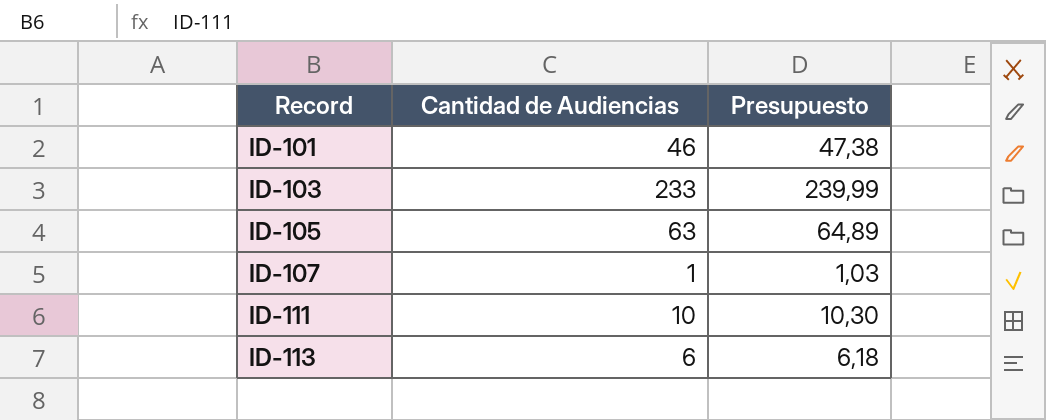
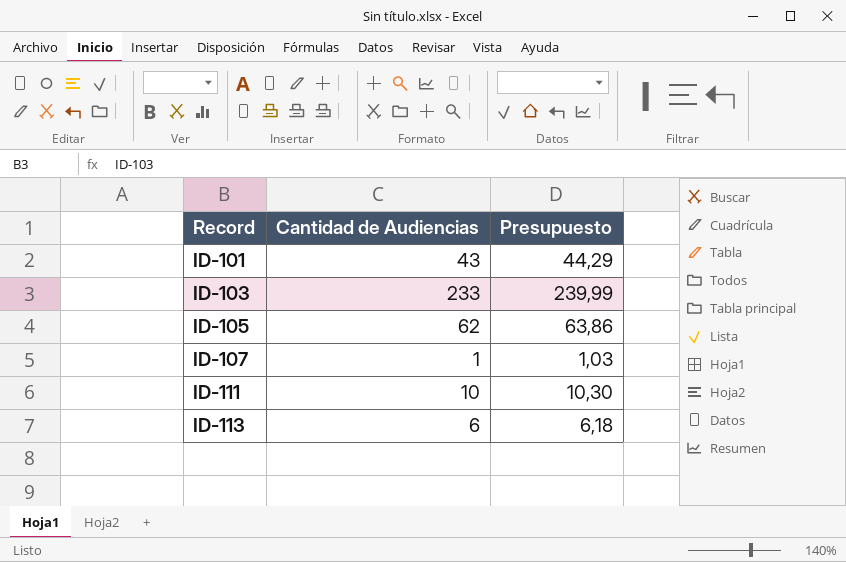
ID-101 | Cantidad de Audiencias: 46 -> 43
ID-101 | Presupuesto: 47,38 -> 44,29
ID-105 | Cantidad de Audiencias: 63 -> 62
ID-105 | Presupuesto: 64,89 -> 63,86

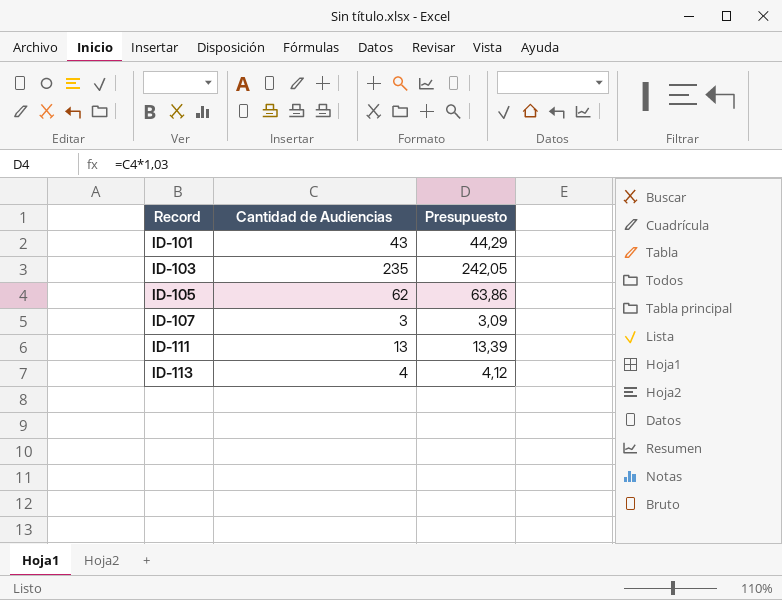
ID-103 | Cantidad de Audiencias: 233 -> 235
ID-103 | Presupuesto: 239,99 -> 242,05
ID-107 | Cantidad de Audiencias: 1 -> 3
ID-107 | Presupuesto: 1,03 -> 3,09
ID-111 | Cantidad de Audiencias: 10 -> 13
ID-111 | Presupuesto: 10,30 -> 13,39
ID-113 | Cantidad de Audiencias: 6 -> 4
ID-113 | Presupuesto: 6,18 -> 4,12

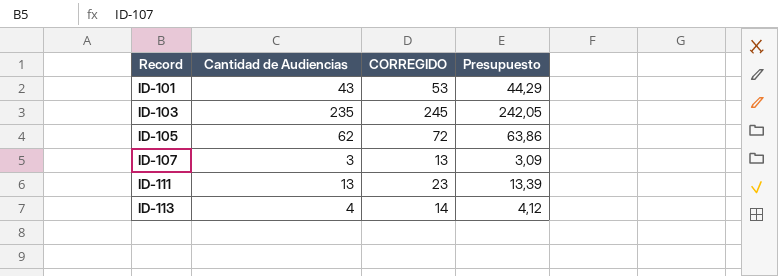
column CORREGIDO | formula: none -> [Cantidad de Audiencias] + 10

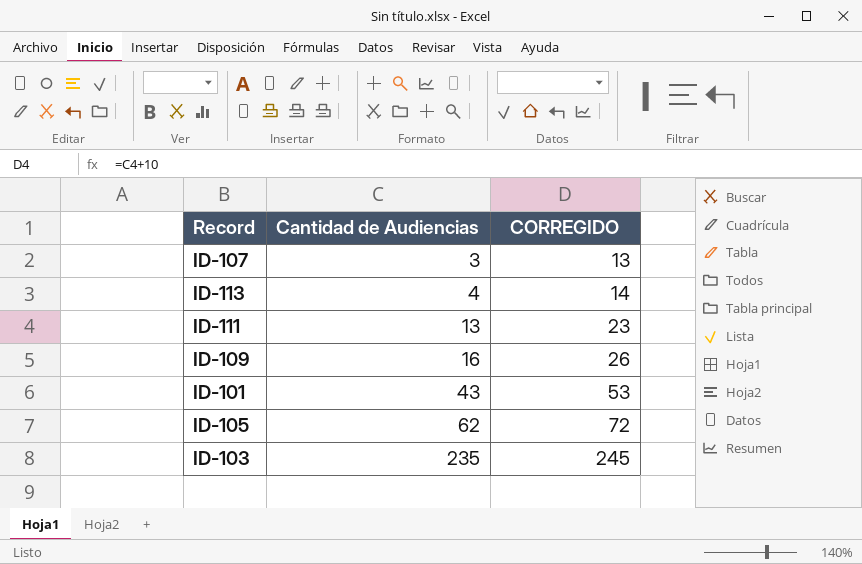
row order: Record ascending -> Cantidad de Audiencias ascending
column Presupuesto | formula: [Cantidad de Audiencias] * 1,03 -> none
row ID-109: none -> 16 | 26

